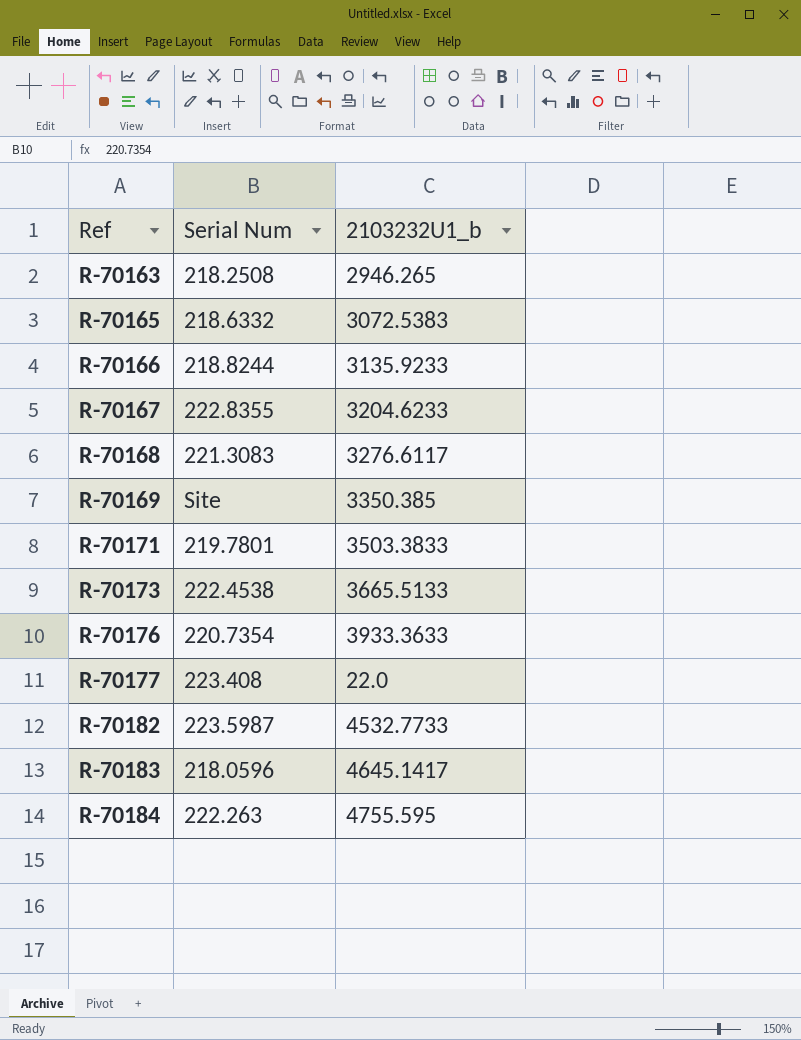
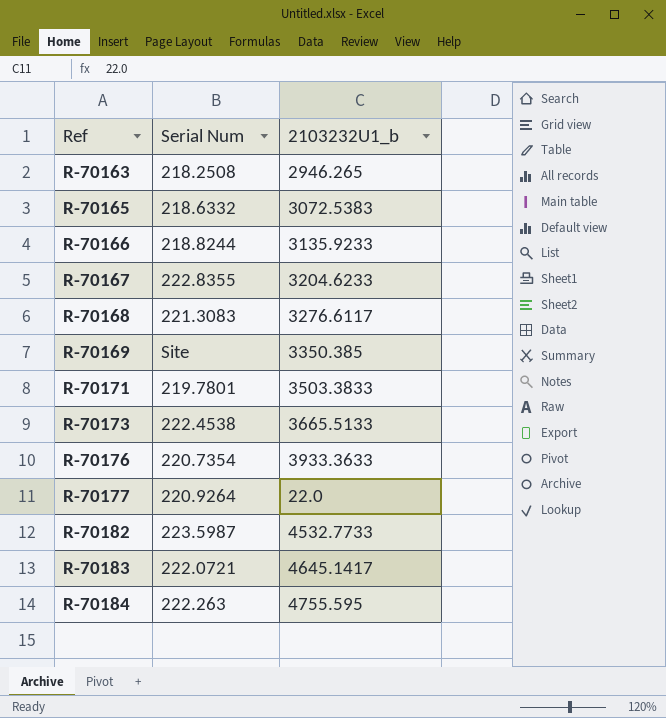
R-70177 | Serial Num: 223.408 -> 220.9264
R-70183 | Serial Num: 218.0596 -> 222.0721

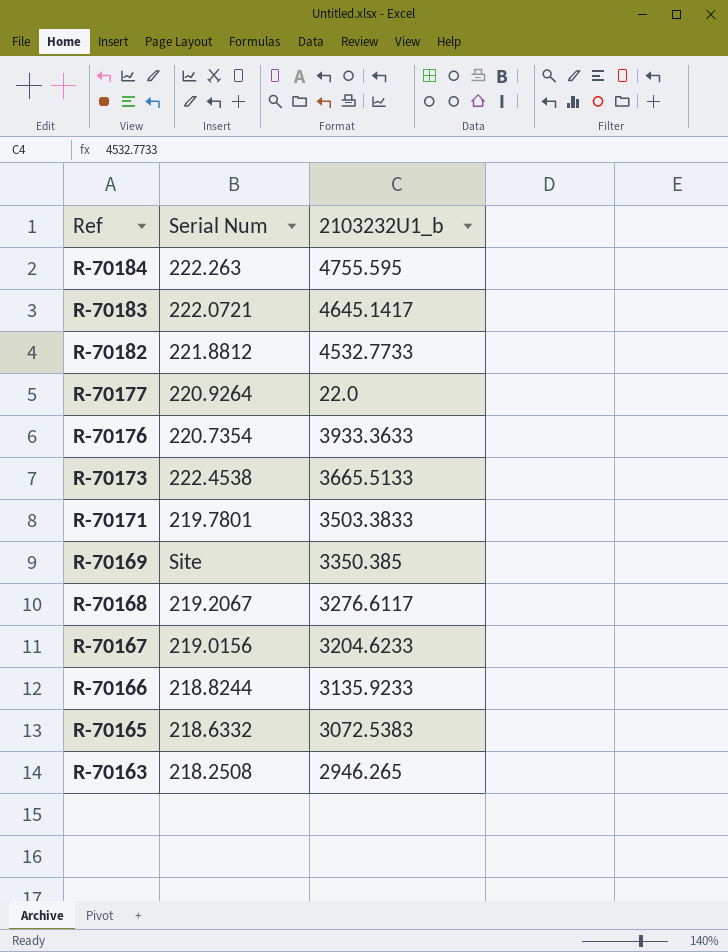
row order: Ref ascending -> Ref descending
R-70182 | Serial Num: 223.5987 -> 221.8812
R-70168 | Serial Num: 221.3083 -> 219.2067
R-70167 | Serial Num: 222.8355 -> 219.0156

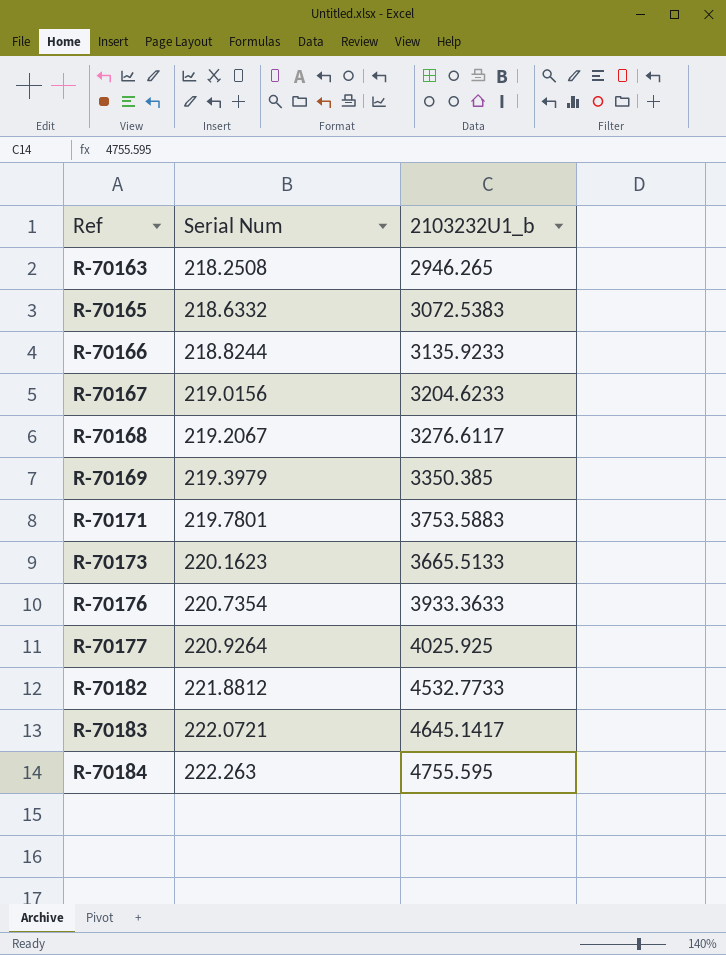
row order: Ref descending -> Ref ascending
R-70169 | Serial Num: Site -> 219.3979
R-70171 | 2103232U1_b: 3503.3833 -> 3753.5883
R-70173 | Serial Num: 222.4538 -> 220.1623
R-70177 | 2103232U1_b: 22.0 -> 4025.925

